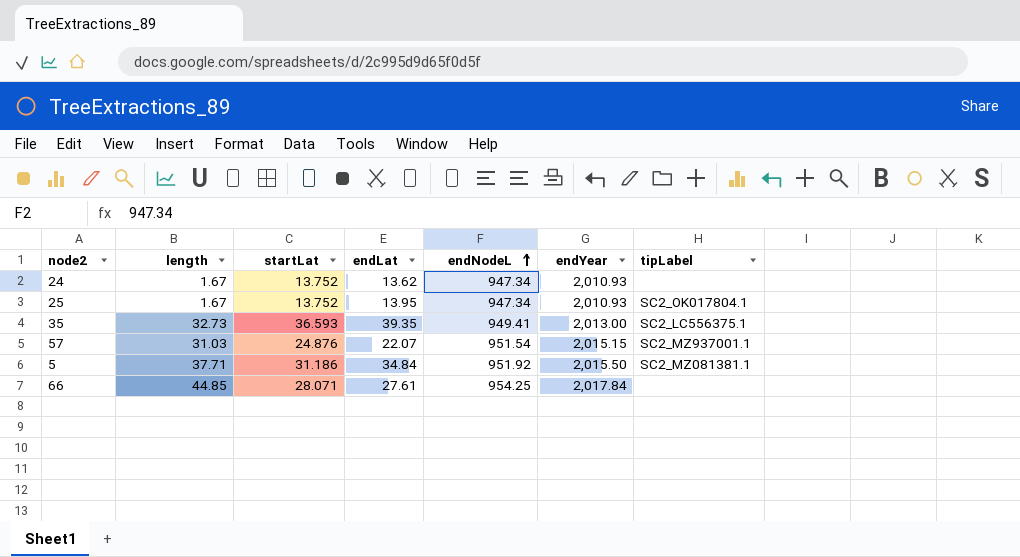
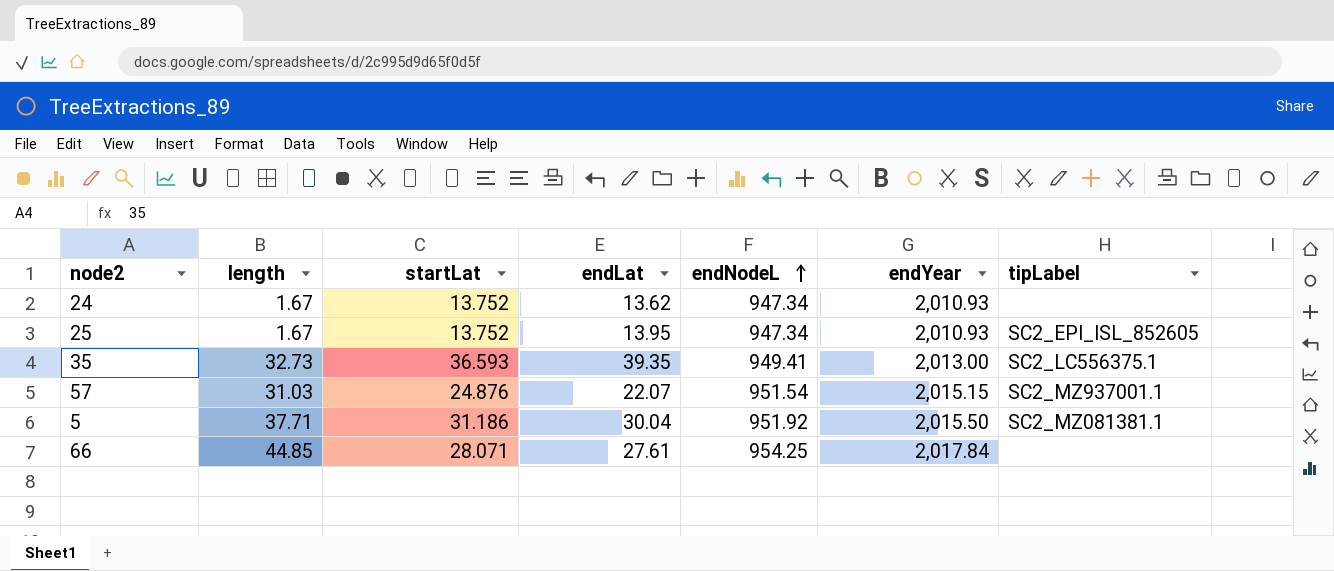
25 | tipLabel: SC2_OK017804.1 -> SC2_EPI_ISL_852605
5 | endLat: 34.84 -> 30.04

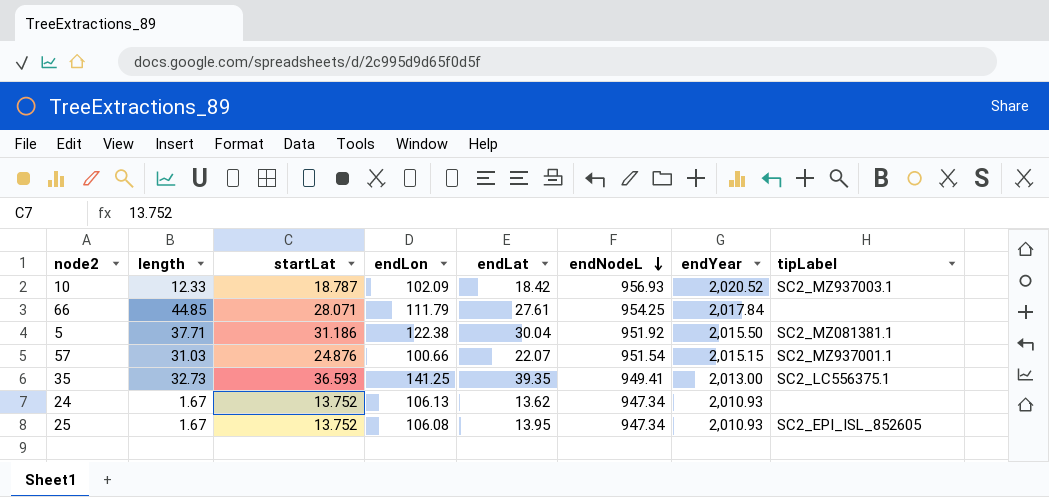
row order: endNodeL ascending -> endNodeL descending
column endLon | position: none -> 4
row 10: none -> 12.33 | 18.787 | 102.09 | 18.42 | 956.93 | 2,020.52 | SC2_MZ937003.1

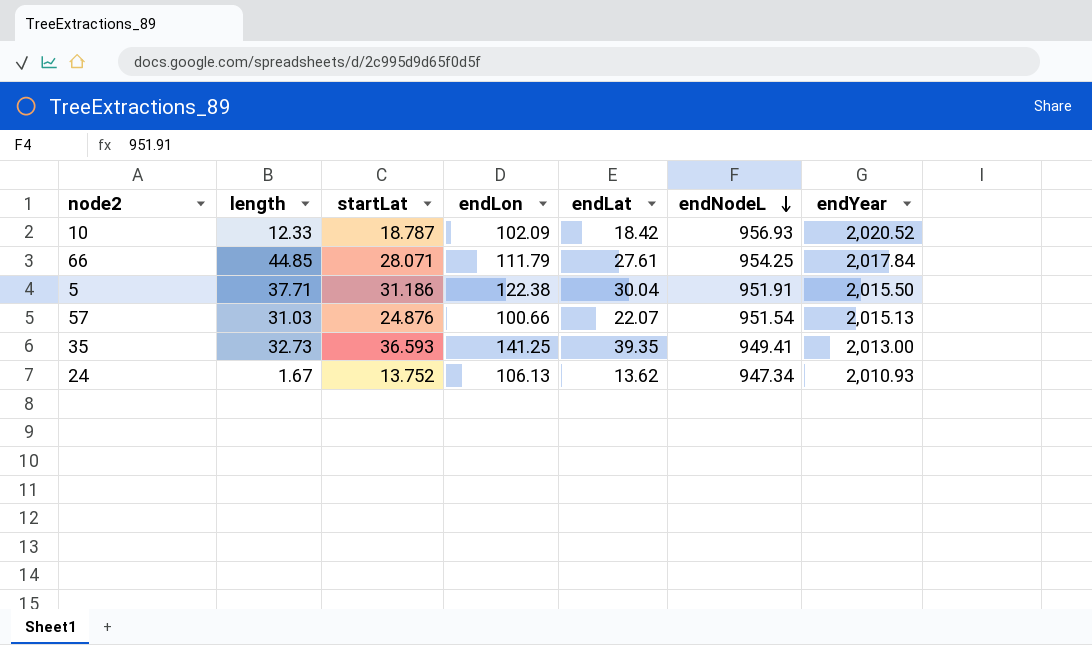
column tipLabel | position: 8 -> none
row 25: 1.67 | 13.752 | 106.08 | 13.95 | 947.34 | 2,010.93 | SC2_EPI_ISL_852605 -> none
5 | endNodeL: 951.92 -> 951.91
57 | endYear: 2,015.15 -> 2,015.13

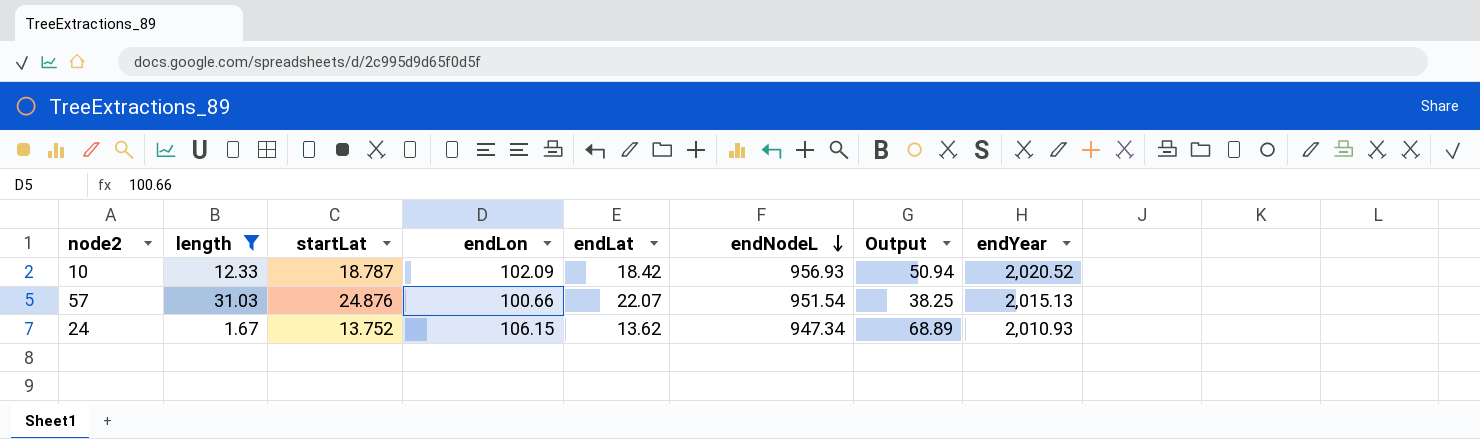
filter: none -> length <= 31.03
column Output | formula: none -> [endNodeL] / [startLat]
24 | endLon: 106.13 -> 106.15

